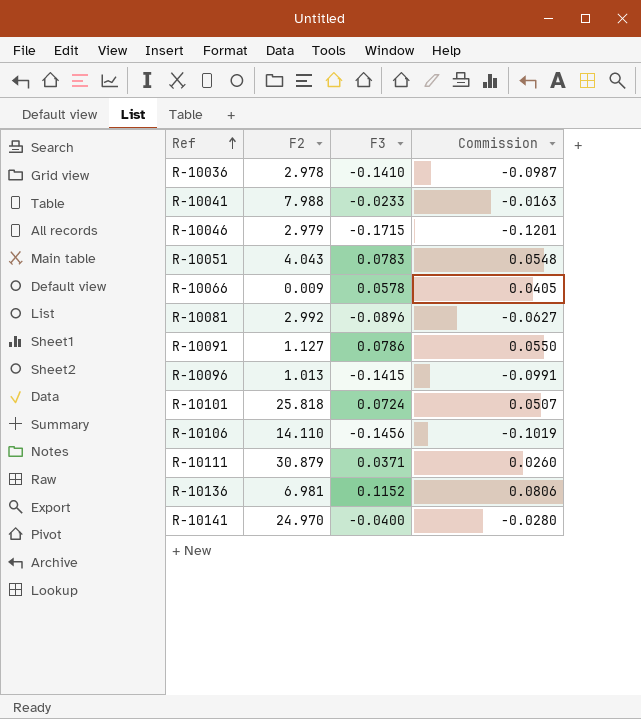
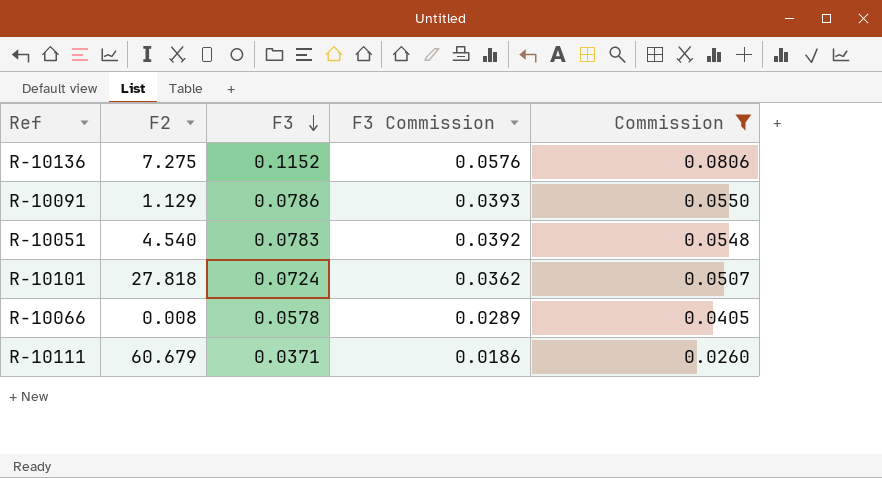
filter: none -> Commission >= 0.0260
row order: Ref ascending -> F3 descending
column F3 Commission | formula: none -> [F3] * 0.5
R-10136 | F2: 6.981 -> 7.275
R-10091 | F2: 1.127 -> 1.129
R-10051 | F2: 4.043 -> 4.540
R-10101 | F2: 25.818 -> 27.818
R-10066 | F2: 0.009 -> 0.008
R-10111 | F2: 30.879 -> 60.679

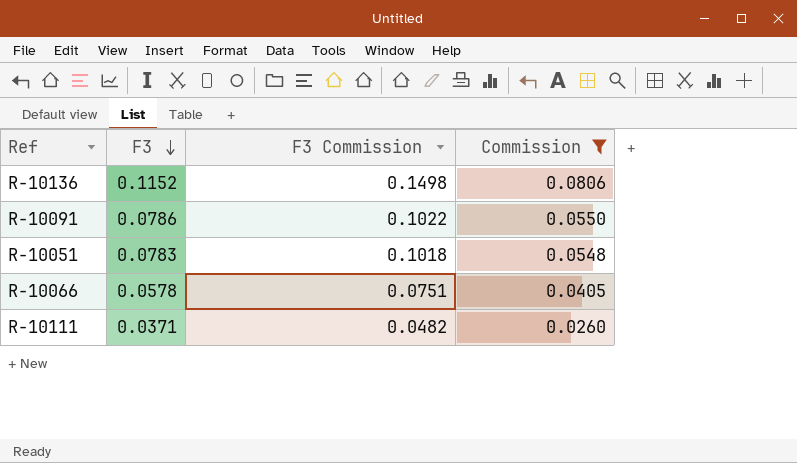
column F2 | position: 2 -> none
column F3 Commission | formula: [F3] * 0.5 -> [F3] * 1.3
row R-10101: 27.818 | 0.0724 | 0.0362 | 0.0507 -> none

